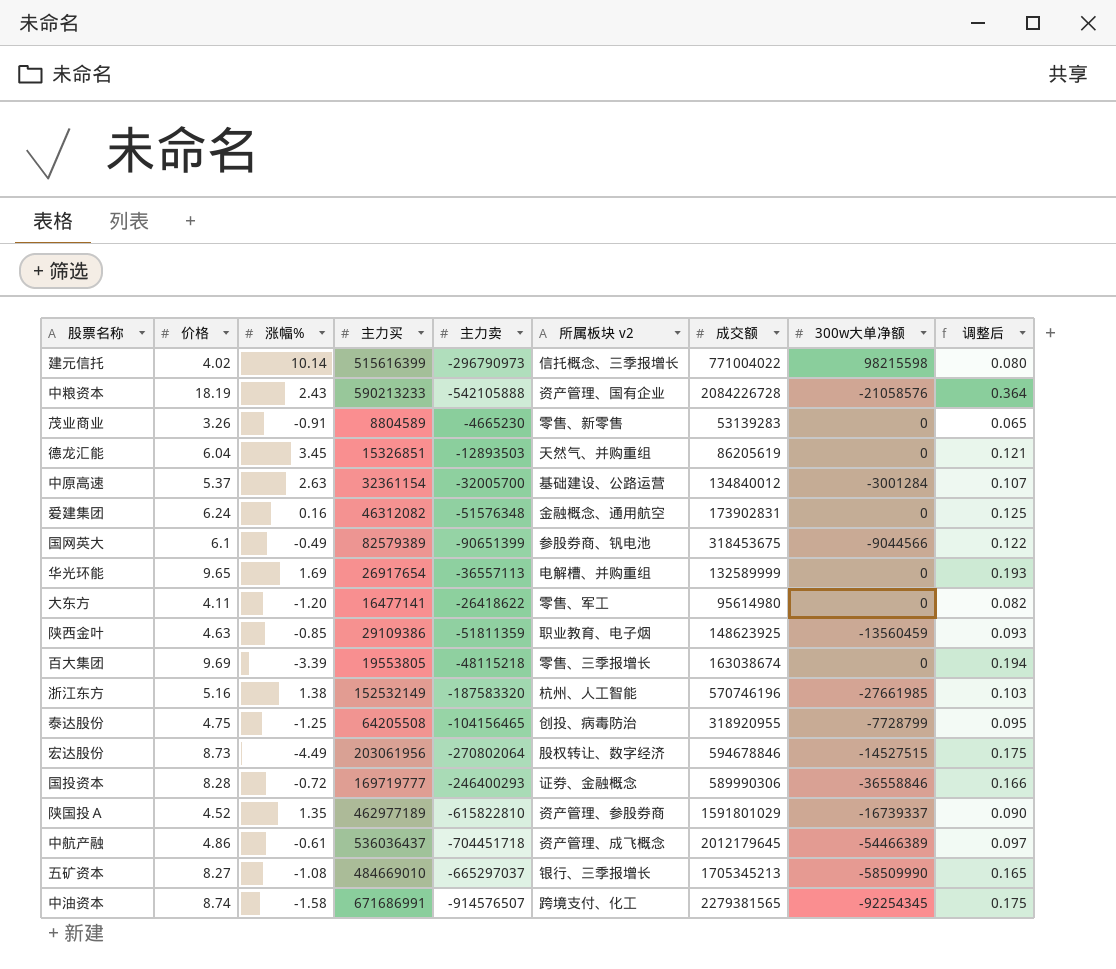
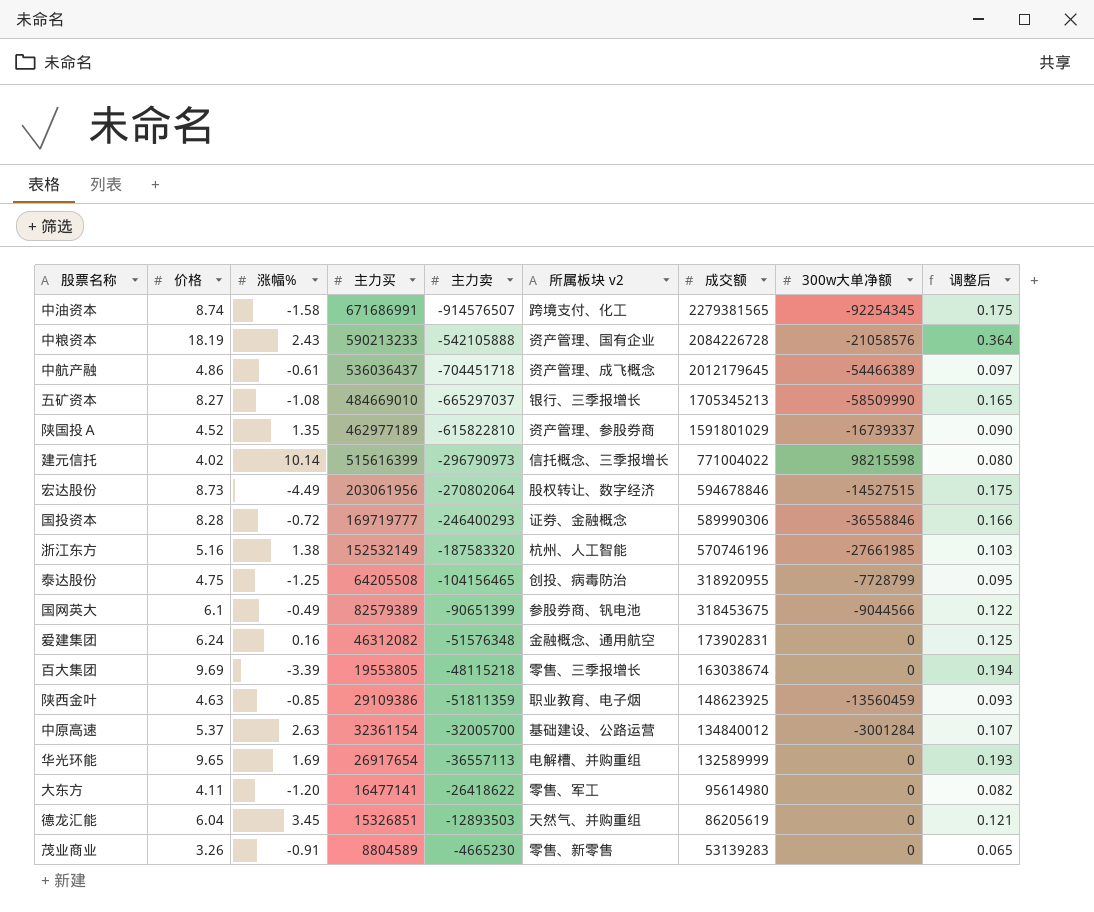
row order: none -> 成交额 descending

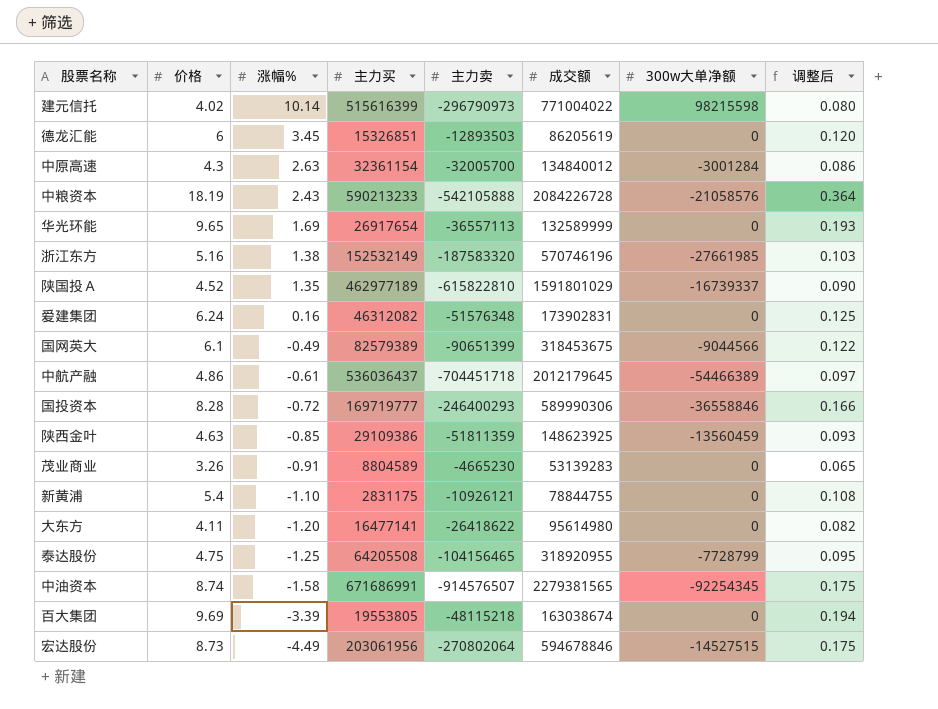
row order: 成交额 descending -> 涨幅% descending
column 所属板块 v2 | position: 6 -> none
row 五矿资本: 8.27 | -1.08 | 484669010 | -665297037 | 银行、三季报增长 | 1705345213 | -58509990 | 0.165 -> none
德龙汇能 | 价格: 6.04 -> 6
德龙汇能 | 调整后: 0.121 -> 0.120
中原高速 | 价格: 5.37 -> 4.3
中原高速 | 调整后: 0.107 -> 0.086
row 新黄浦: none -> 5.4 | -1.10 | 2831175 | -10926121 | 78844755 | 0 | 0.108

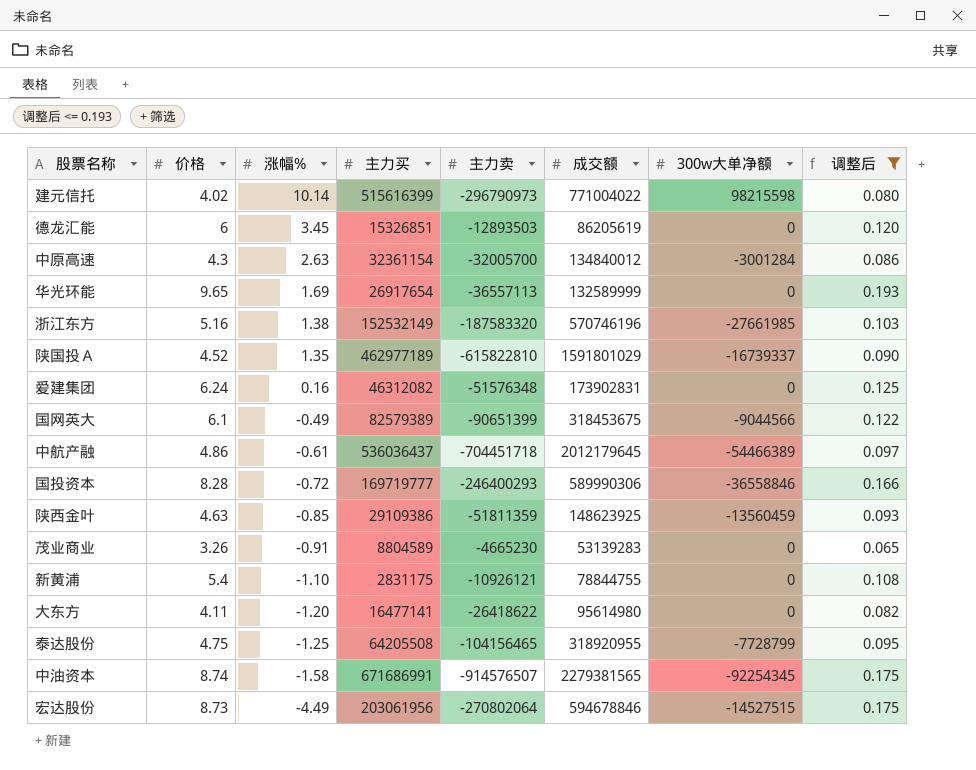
filter: none -> 调整后 <= 0.193

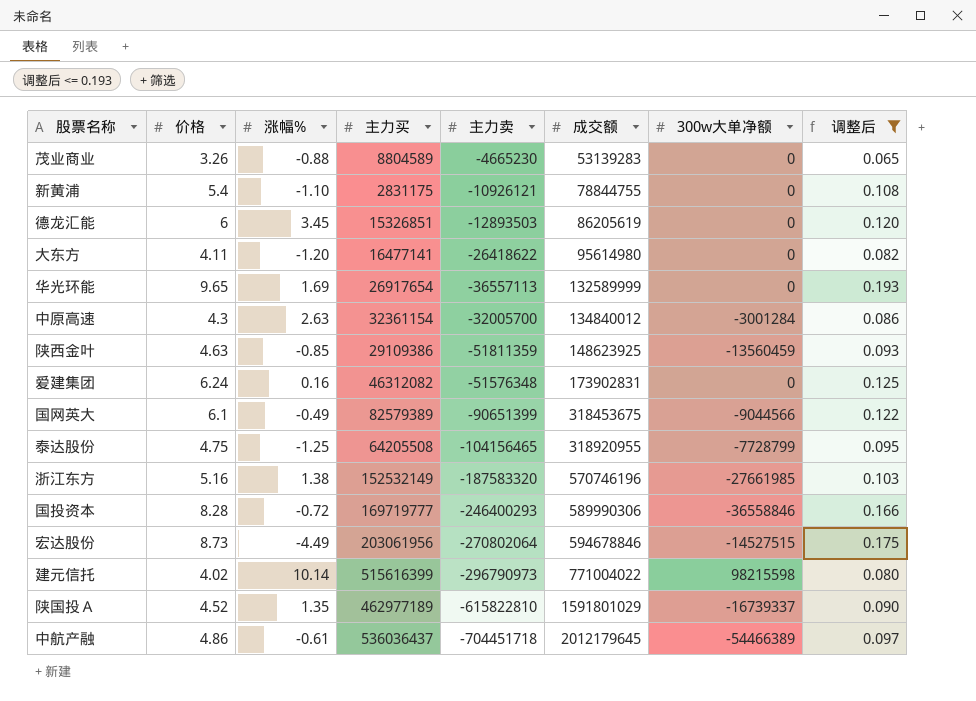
row order: 涨幅% descending -> 成交额 ascending
row 中油资本: 8.74 | -1.58 | 671686991 | -914576507 | 2279381565 | -92254345 | 0.175 -> none
茂业商业 | 涨幅%: -0.91 -> -0.88

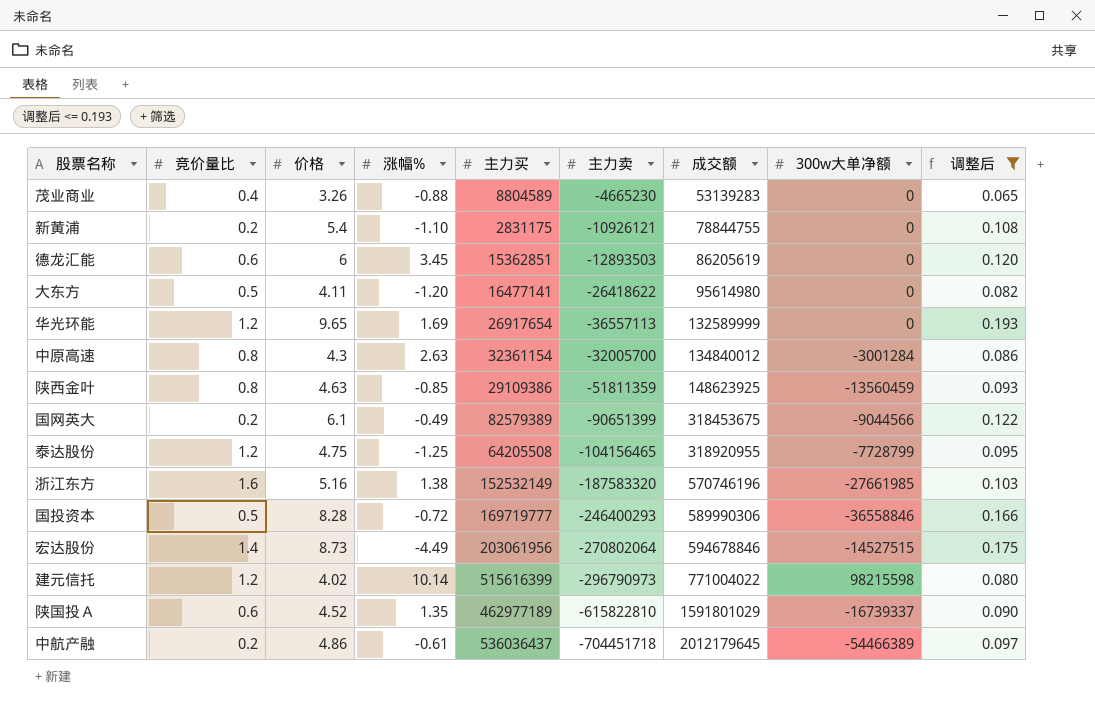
column 竞价量比 | position: none -> 2
row 爱建集团: 6.24 | 0.16 | 46312082 | -51576348 | 173902831 | 0 | 0.125 -> none
德龙汇能 | 主力买: 15326851 -> 15362851

